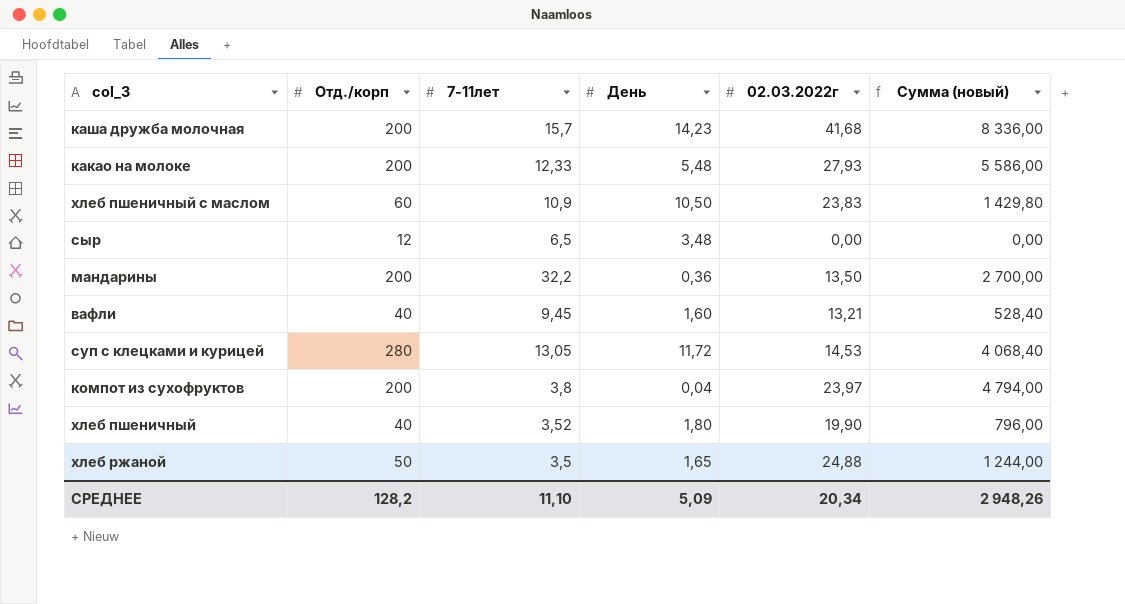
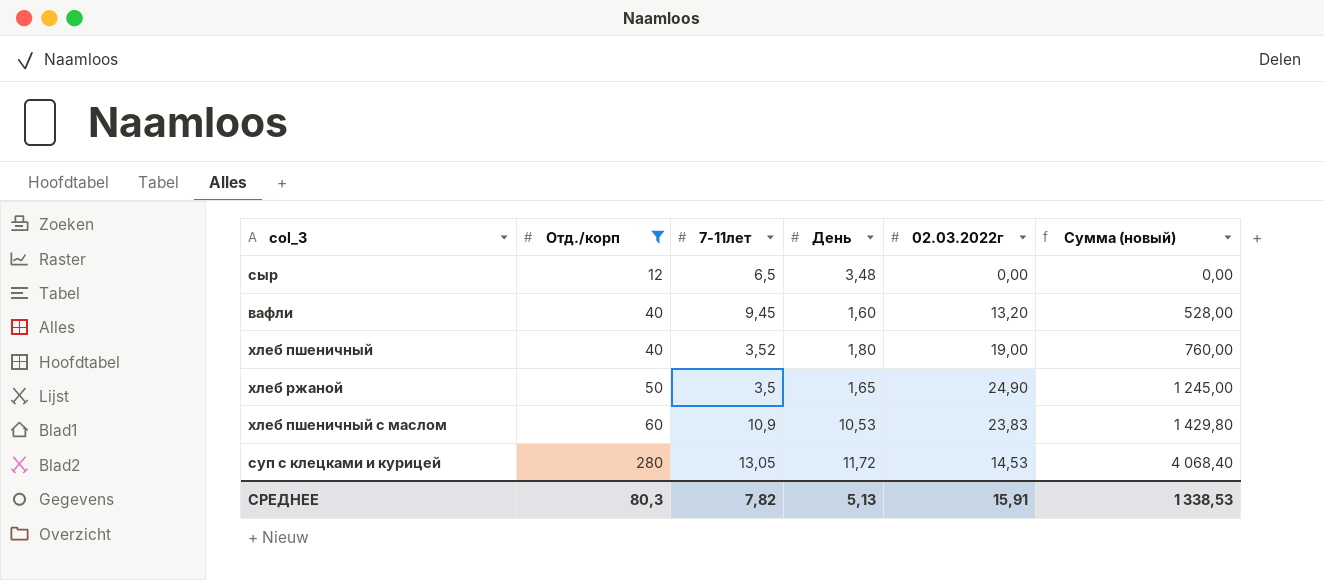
filter: none -> Отд./корп != 200
row order: none -> Отд./корп ascending
вафли | 02.03.2022г: 13,21 -> 13,20
вафли | Сумма (новый): 528,40 -> 528,00
хлеб пшеничный | 02.03.2022г: 19,90 -> 19,00
хлеб пшеничный | Сумма (новый): 796,00 -> 760,00
хлеб ржаной | 02.03.2022г: 24,88 -> 24,90
хлеб ржаной | Сумма (новый): 1 244,00 -> 1 245,00
хлеб пшеничный с маслом | День: 10,50 -> 10,53
СРЕДНЕЕ | Отд./корп: 128,2 -> 80,3
СРЕДНЕЕ | 7-11лет: 11,10 -> 7,82
СРЕДНЕЕ | День: 5,09 -> 5,13
СРЕДНЕЕ | 02.03.2022г: 20,34 -> 15,91
СРЕДНЕЕ | Сумма (новый): 2 948,26 -> 1 338,53

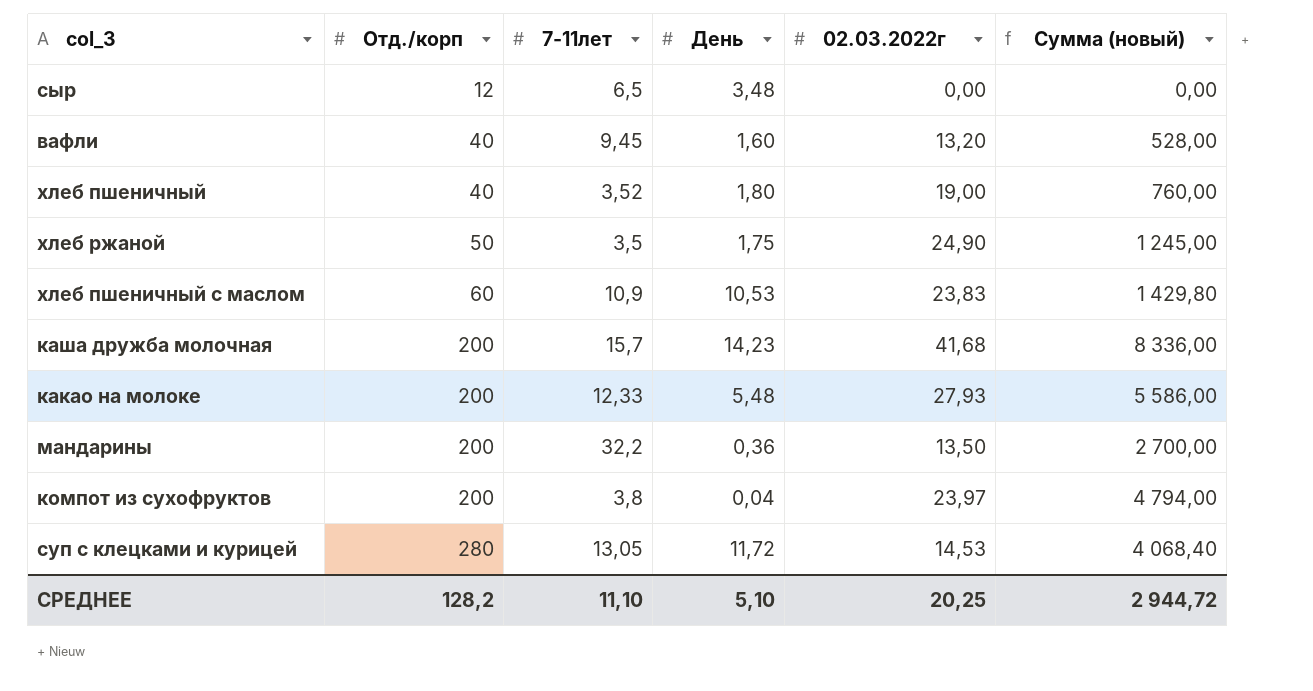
filter: Отд./корп != 200 -> none
хлеб ржаной | День: 1,65 -> 1,75
СРЕДНЕЕ | Отд./корп: 80,3 -> 128,2
СРЕДНЕЕ | 7-11лет: 7,82 -> 11,10
СРЕДНЕЕ | День: 5,13 -> 5,10
СРЕДНЕЕ | 02.03.2022г: 15,91 -> 20,25
СРЕДНЕЕ | Сумма (новый): 1 338,53 -> 2 944,72

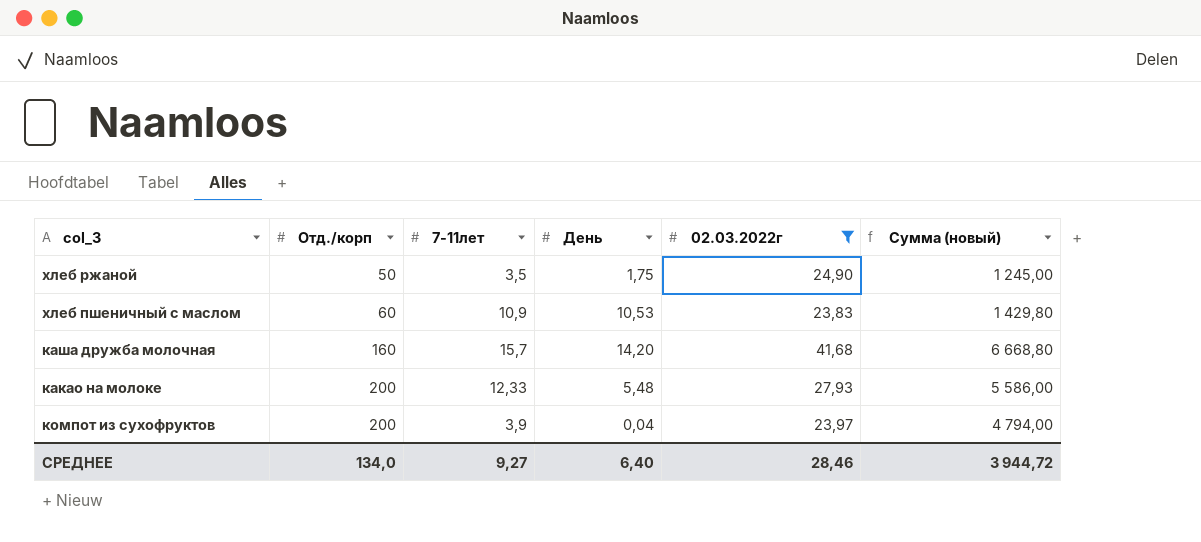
filter: none -> 02.03.2022г >= 23,83
каша дружба молочная | Отд./корп: 200 -> 160
каша дружба молочная | День: 14,23 -> 14,20
каша дружба молочная | Сумма (новый): 8 336,00 -> 6 668,80
компот из сухофруктов | 7-11лет: 3,8 -> 3,9
СРЕДНЕЕ | Отд./корп: 128,2 -> 134,0
СРЕДНЕЕ | 7-11лет: 11,10 -> 9,27
СРЕДНЕЕ | День: 5,10 -> 6,40
СРЕДНЕЕ | 02.03.2022г: 20,25 -> 28,46
СРЕДНЕЕ | Сумма (новый): 2 944,72 -> 3 944,72

